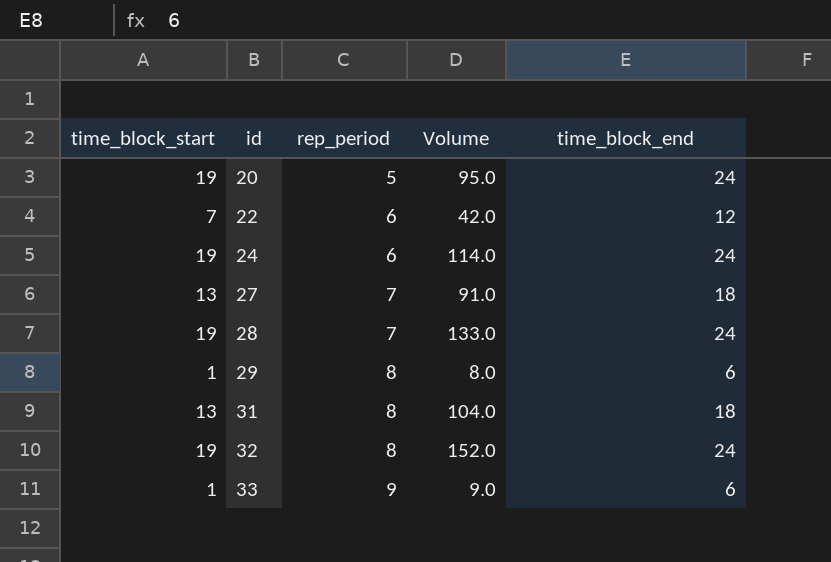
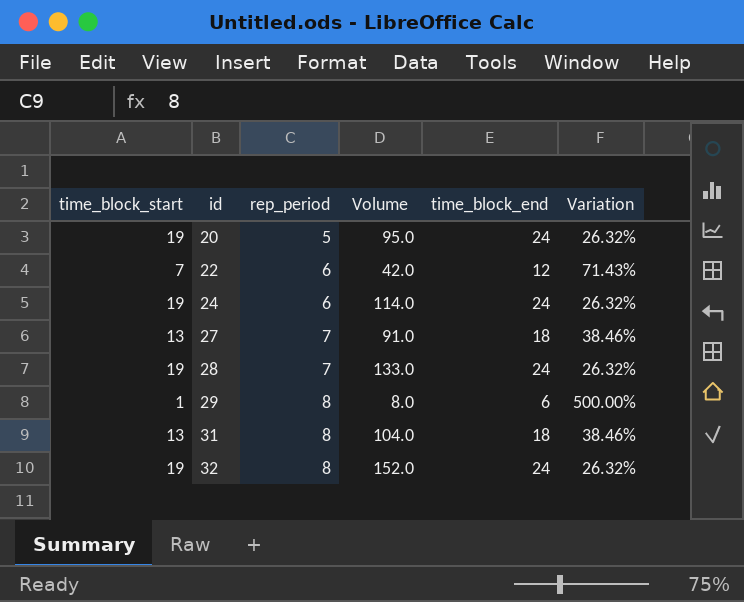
column Variation | formula: none -> ([time_block_end] - [time_block_start]) / [time_block_start]
row 33: 1 | 9 | 9.0 | 6 -> none

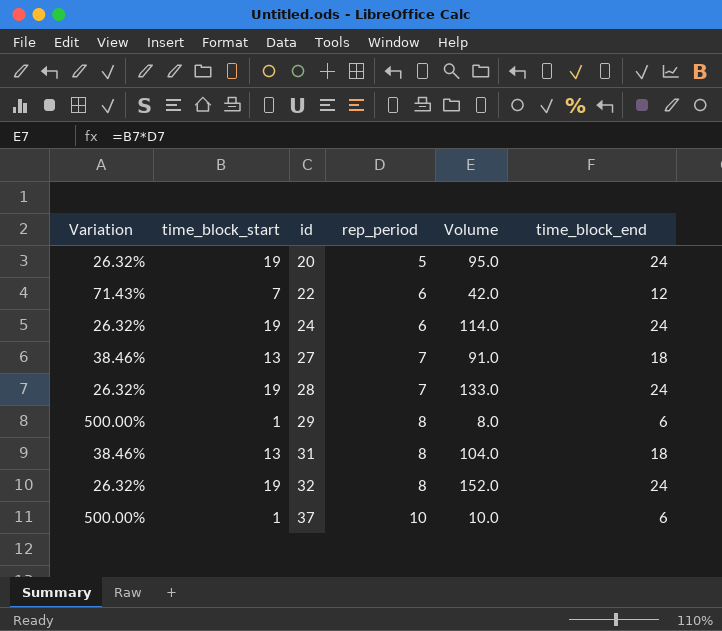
column Variation | position: 6 -> 1
row 37: none -> 500.00% | 1 | 10 | 10.0 | 6

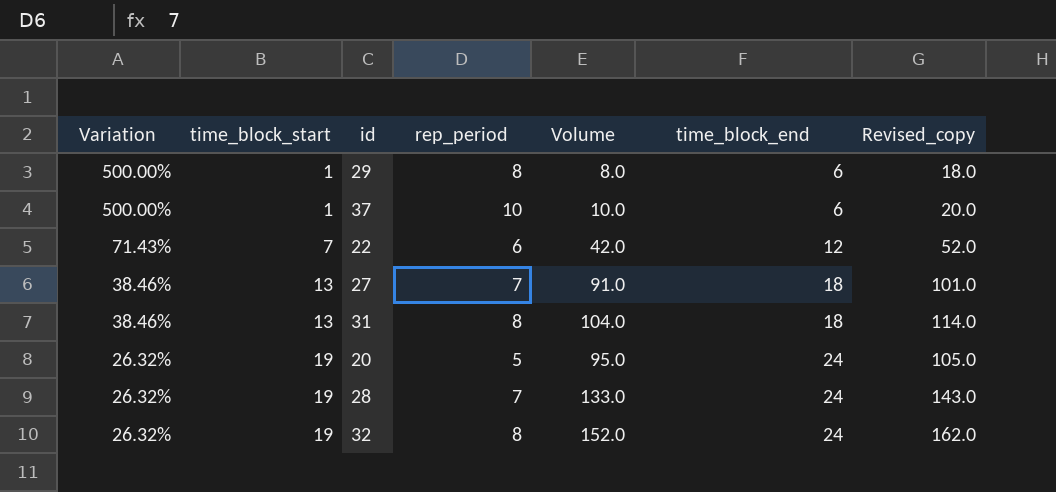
row order: id ascending -> Variation descending
column Revised_copy | formula: none -> [Volume] + 10
row 24: 26.32% | 19 | 6 | 114.0 | 24 -> none

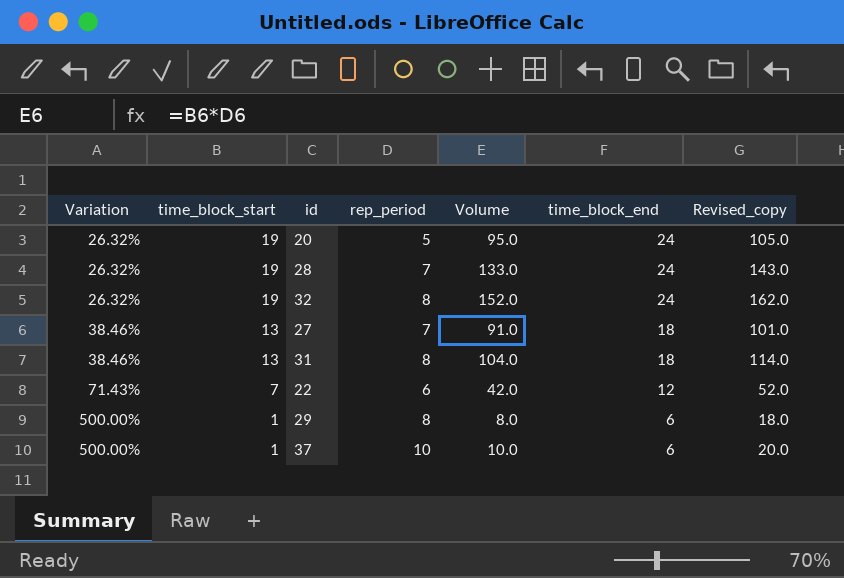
row order: Variation descending -> Variation ascending

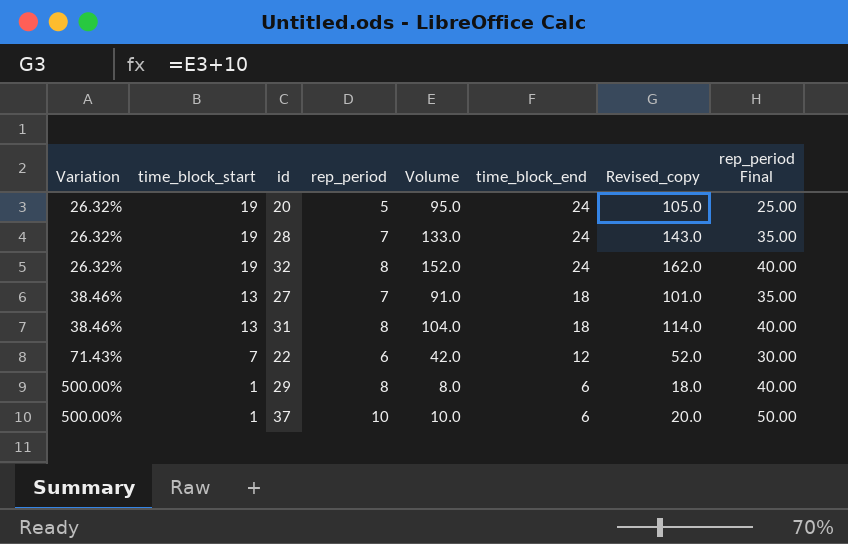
column rep_period Final | formula: none -> [rep_period] * 5

